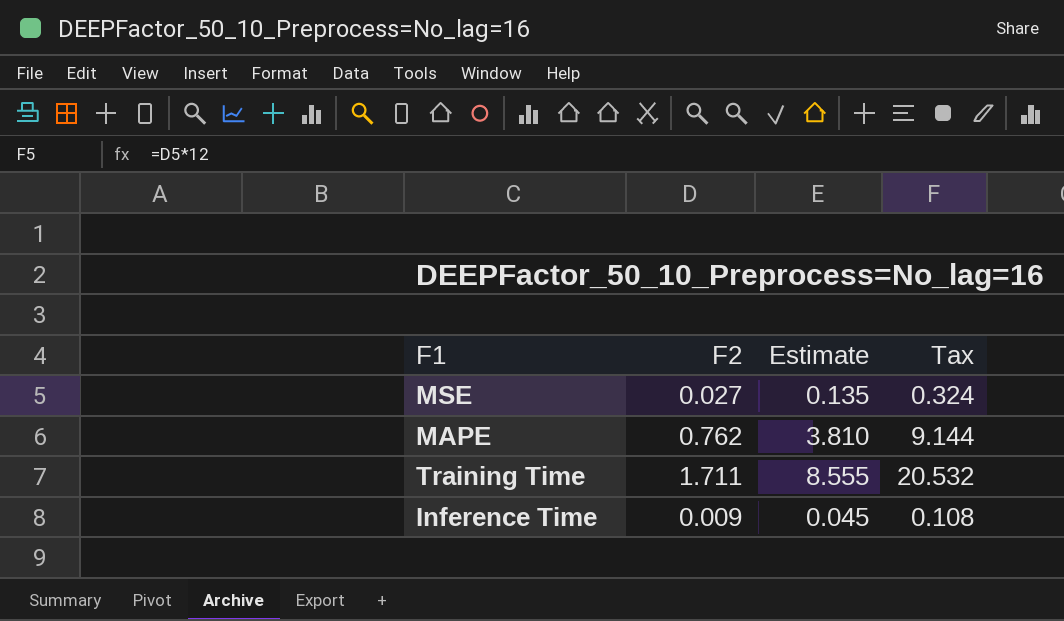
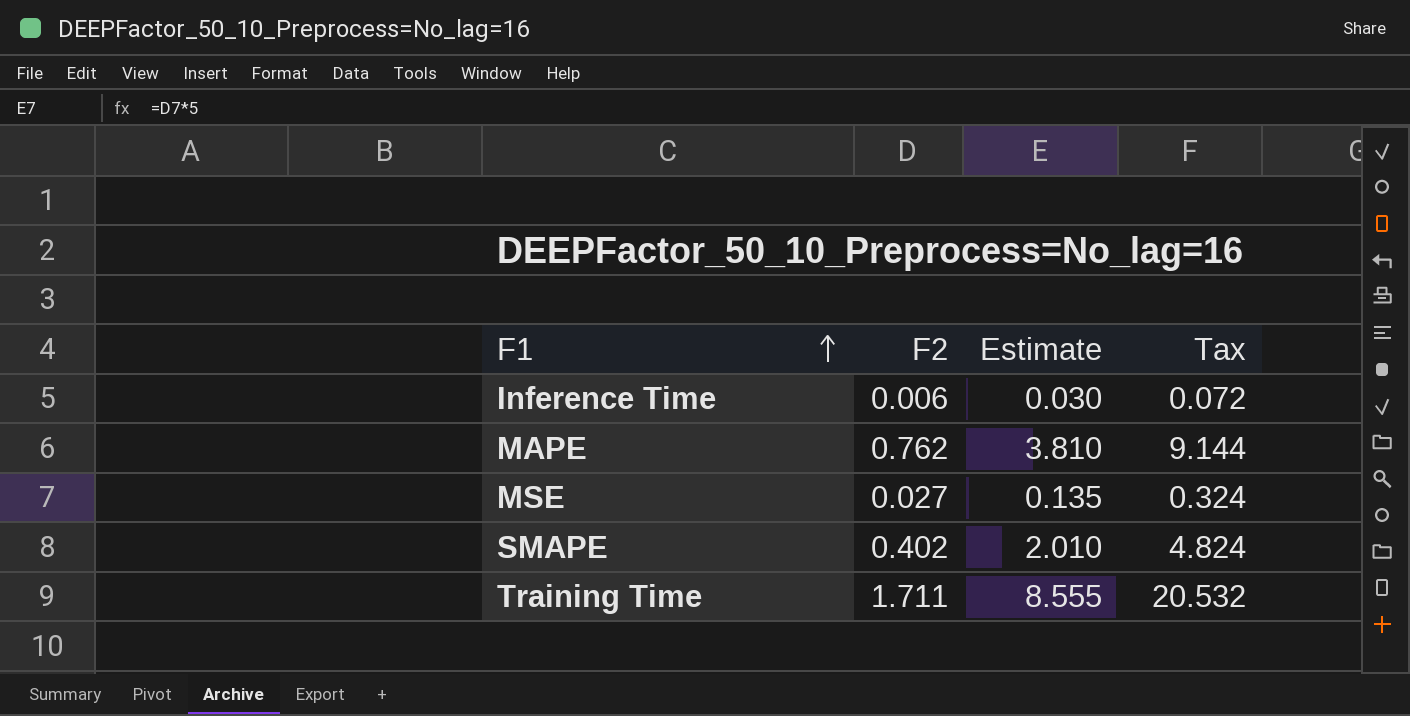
row order: none -> F1 ascending
Inference Time | F2: 0.009 -> 0.006
Inference Time | Estimate: 0.045 -> 0.030
Inference Time | Tax: 0.108 -> 0.072
row SMAPE: none -> 0.402 | 2.010 | 4.824

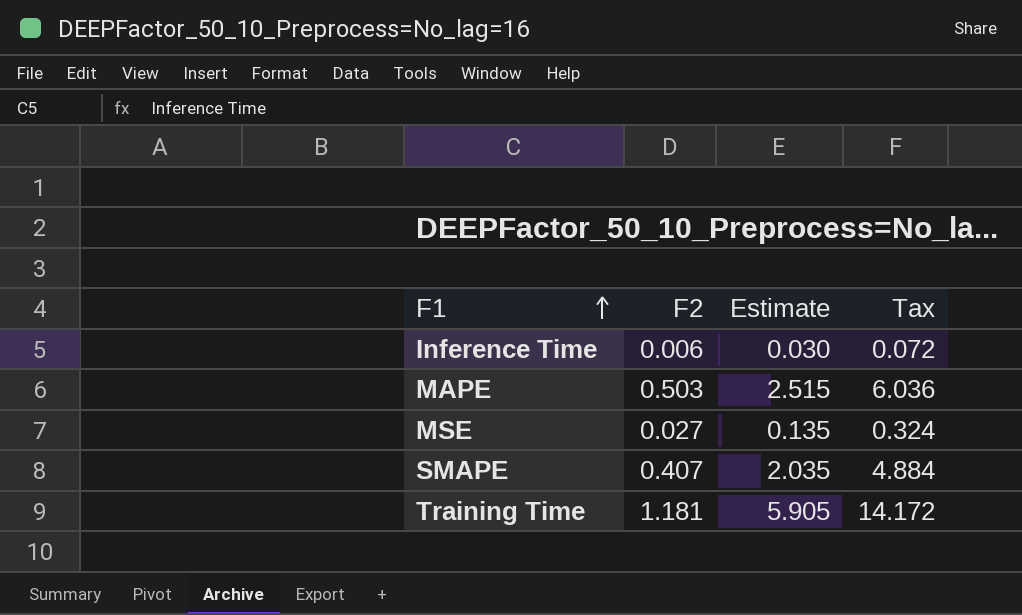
MAPE | F2: 0.762 -> 0.503
MAPE | Estimate: 3.810 -> 2.515
MAPE | Tax: 9.144 -> 6.036
SMAPE | F2: 0.402 -> 0.407
SMAPE | Estimate: 2.010 -> 2.035
SMAPE | Tax: 4.824 -> 4.884
Training Time | F2: 1.711 -> 1.181
Training Time | Estimate: 8.555 -> 5.905
Training Time | Tax: 20.532 -> 14.172

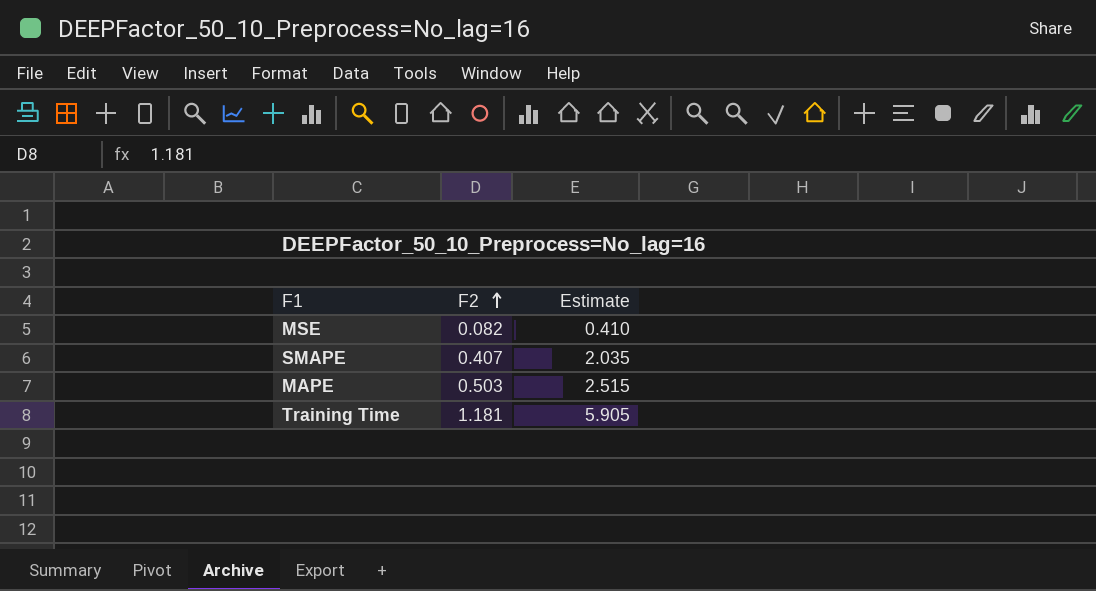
row order: F1 ascending -> F2 ascending
column Tax | formula: [F2] * 12 -> none
row Inference Time: 0.006 | 0.030 | 0.072 -> none
MSE | F2: 0.027 -> 0.082
MSE | Estimate: 0.135 -> 0.410

